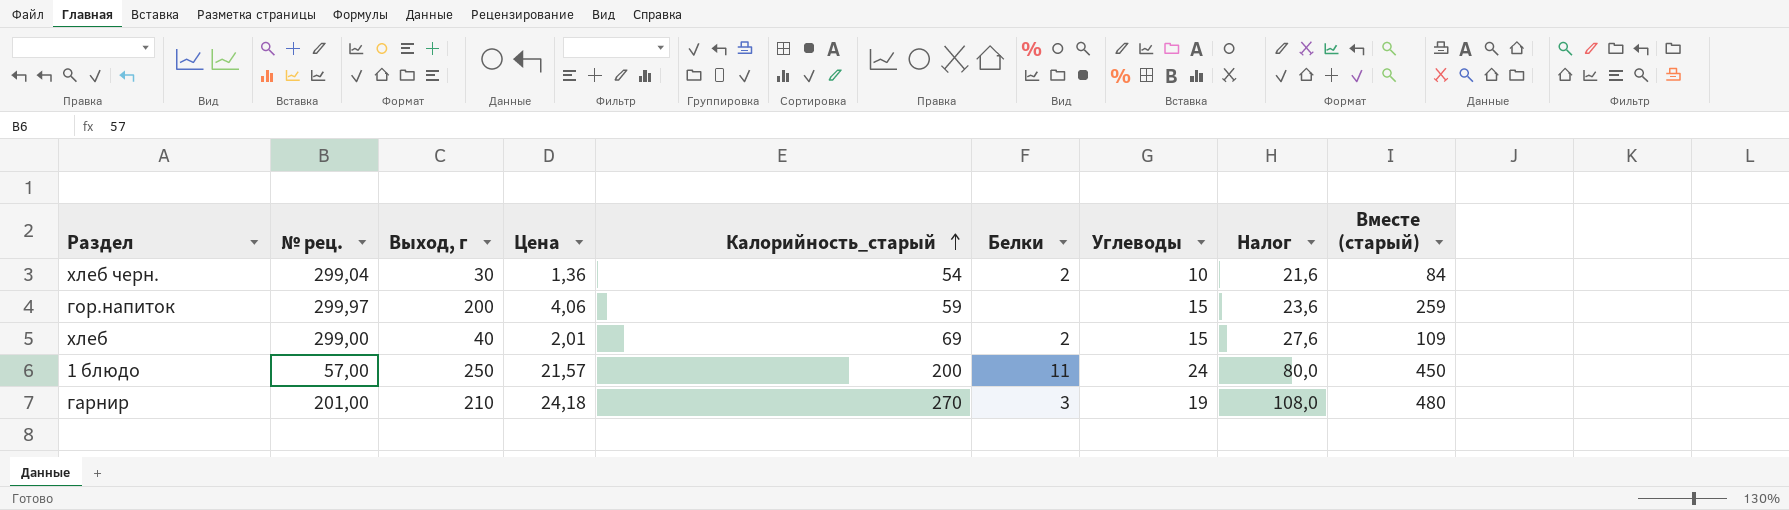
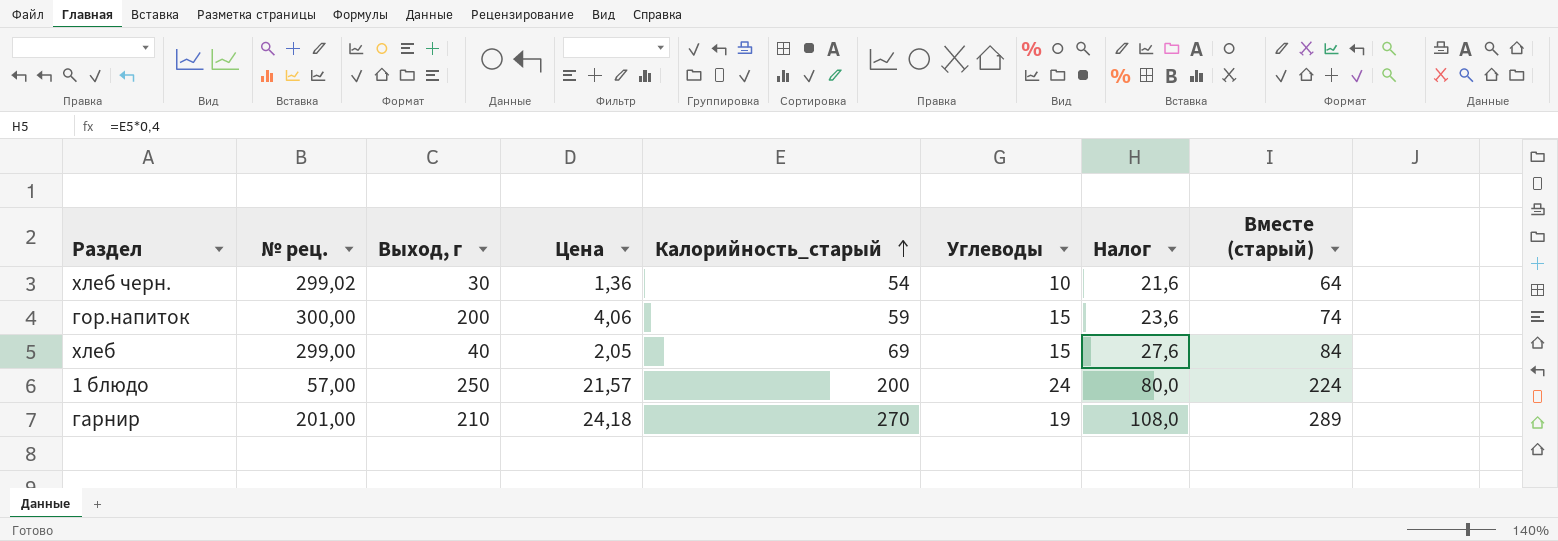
column Белки | position: 6 -> none
column Вместе (старый) | formula: [Выход, г] + [Калорийность_старый] -> [Калорийность_старый] + [Углеводы]
хлеб черн. | № рец.: 299,04 -> 299,02
гор.напиток | № рец.: 299,97 -> 300,00
хлеб | Цена: 2,01 -> 2,05

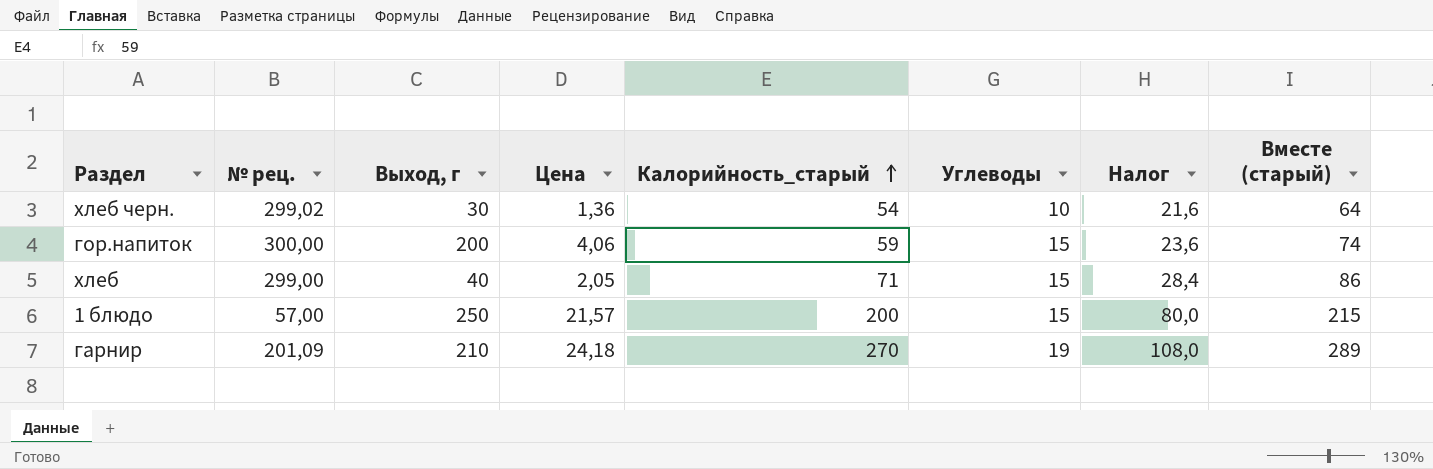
хлеб | Калорийность_старый: 69 -> 71
хлеб | Налог: 27,6 -> 28,4
хлеб | Вместе (старый): 84 -> 86
1 блюдо | Углеводы: 24 -> 15
1 блюдо | Вместе (старый): 224 -> 215
гарнир | № рец.: 201,00 -> 201,09

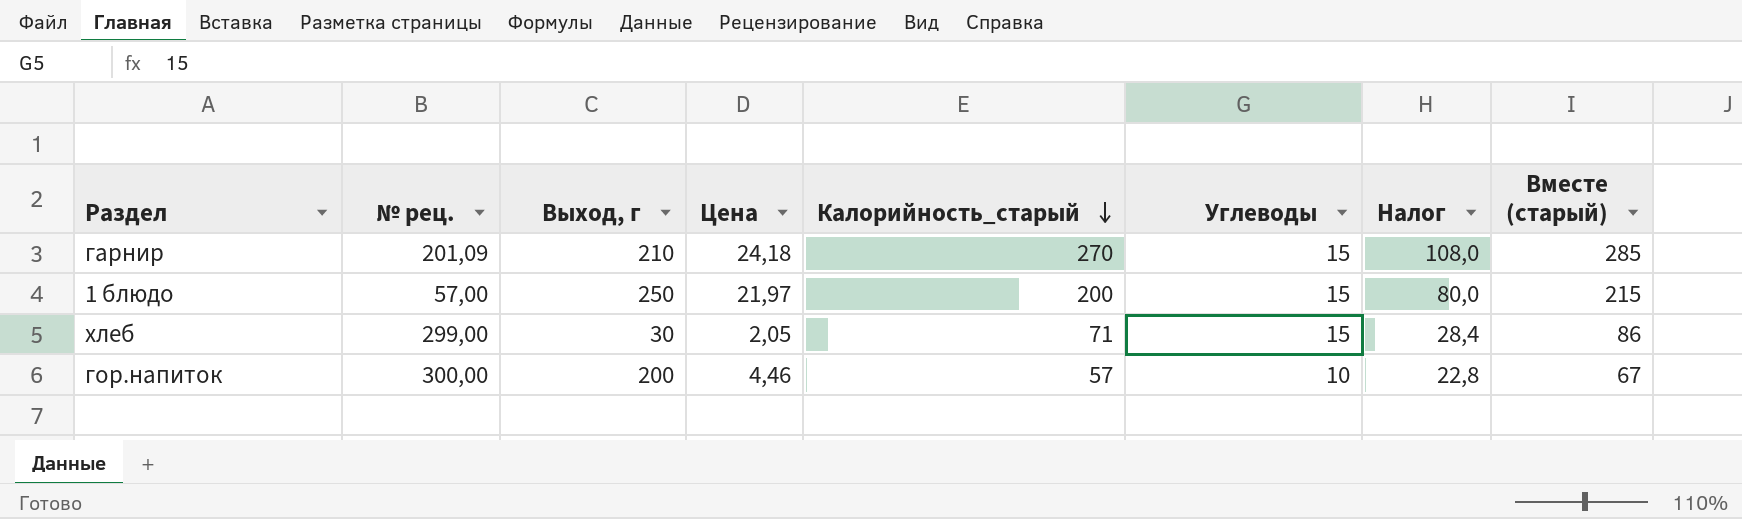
row order: Калорийность_старый ascending -> Калорийность_старый descending
row хлеб черн.: 299,02 | 30 | 1,36 | 54 | 10 | 21,6 | 64 -> none
гарнир | Углеводы: 19 -> 15
гарнир | Вместе (старый): 289 -> 285
1 блюдо | Цена: 21,57 -> 21,97
хлеб | Выход, г: 40 -> 30
гор.напиток | Цена: 4,06 -> 4,46
гор.напиток | Калорийность_старый: 59 -> 57
гор.напиток | Углеводы: 15 -> 10
гор.напиток | Налог: 23,6 -> 22,8
гор.напиток | Вместе (старый): 74 -> 67

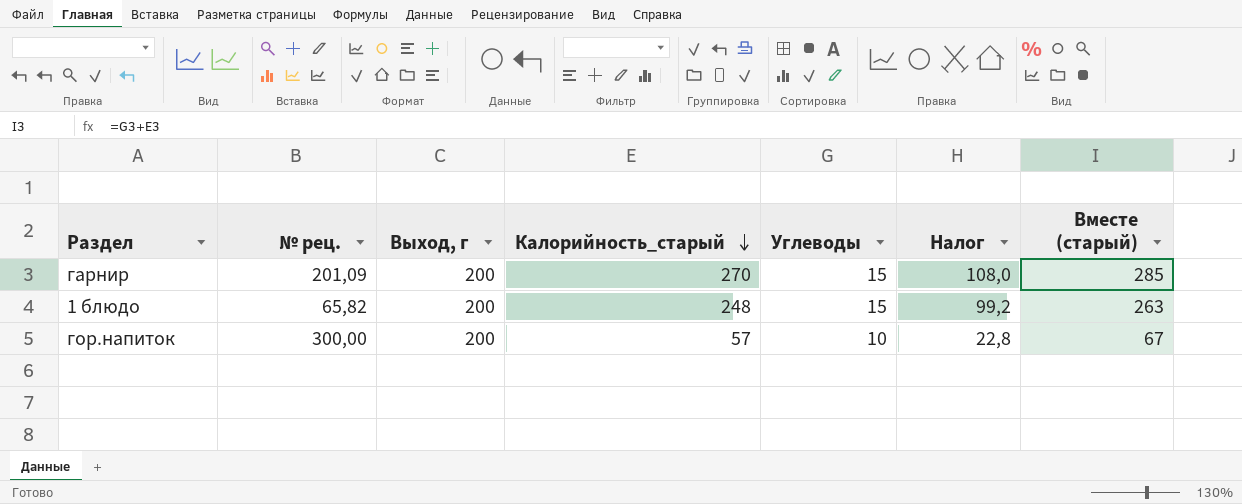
column Цена | position: 4 -> none
row хлеб: 299,00 | 30 | 2,05 | 71 | 15 | 28,4 | 86 -> none
гарнир | Выход, г: 210 -> 200
1 блюдо | № рец.: 57,00 -> 65,82
1 блюдо | Выход, г: 250 -> 200
1 блюдо | Калорийность_старый: 200 -> 248
1 блюдо | Налог: 80,0 -> 99,2
1 блюдо | Вместе (старый): 215 -> 263

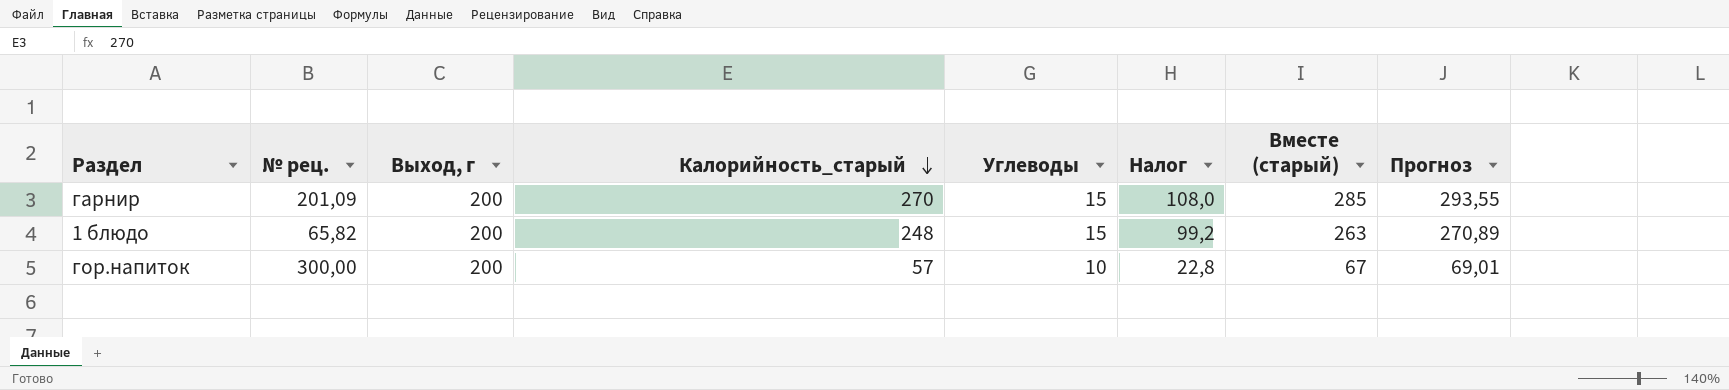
column Прогноз | formula: none -> [Вместе (старый)] * 1,03

